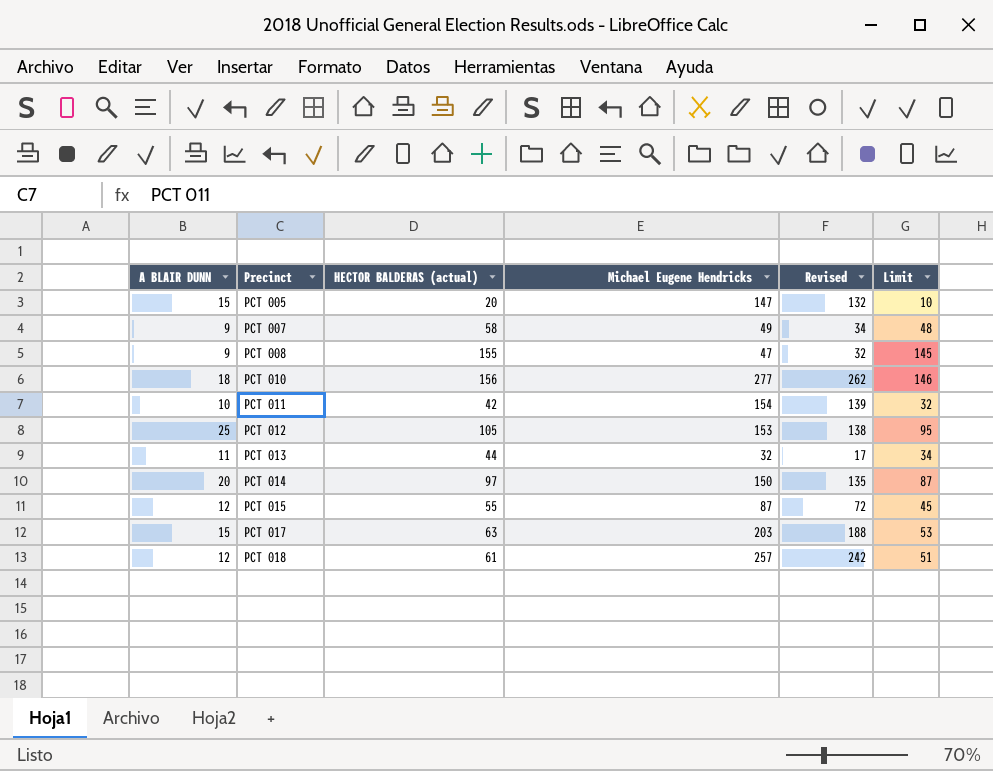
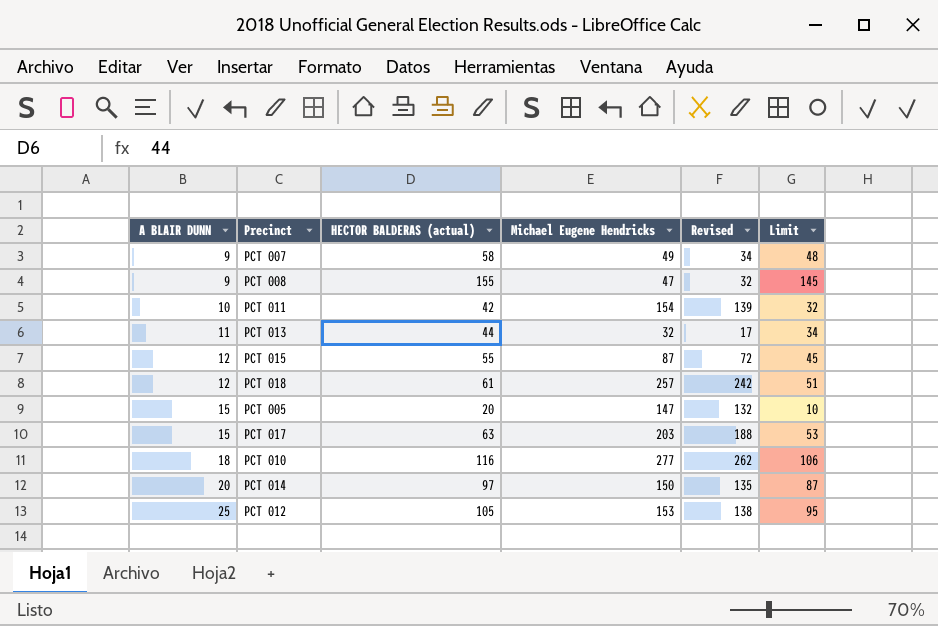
row order: Precinct ascending -> A BLAIR DUNN ascending
PCT 010 | HECTOR BALDERAS (actual): 156 -> 116
PCT 010 | Limit: 146 -> 106

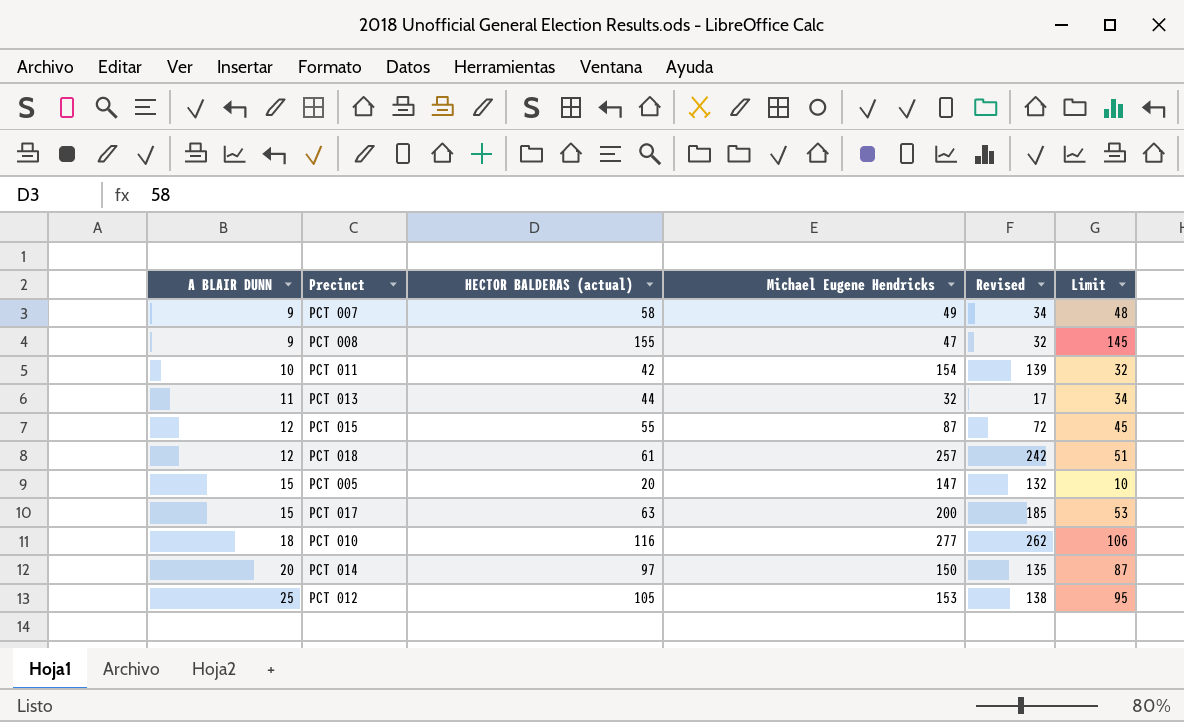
PCT 017 | Michael Eugene Hendricks: 203 -> 200
PCT 017 | Revised: 188 -> 185

